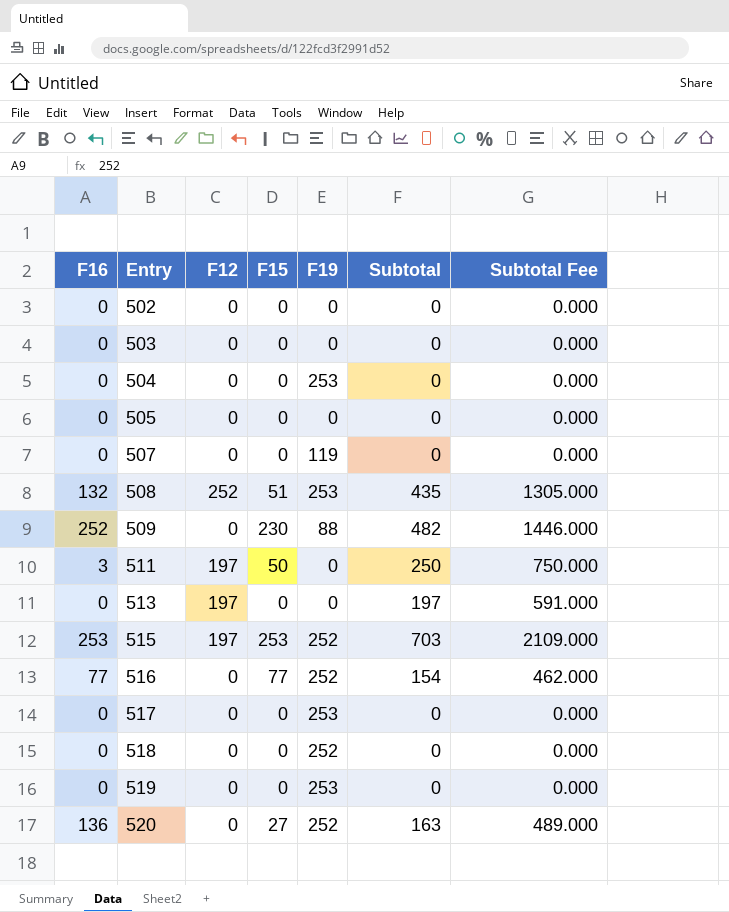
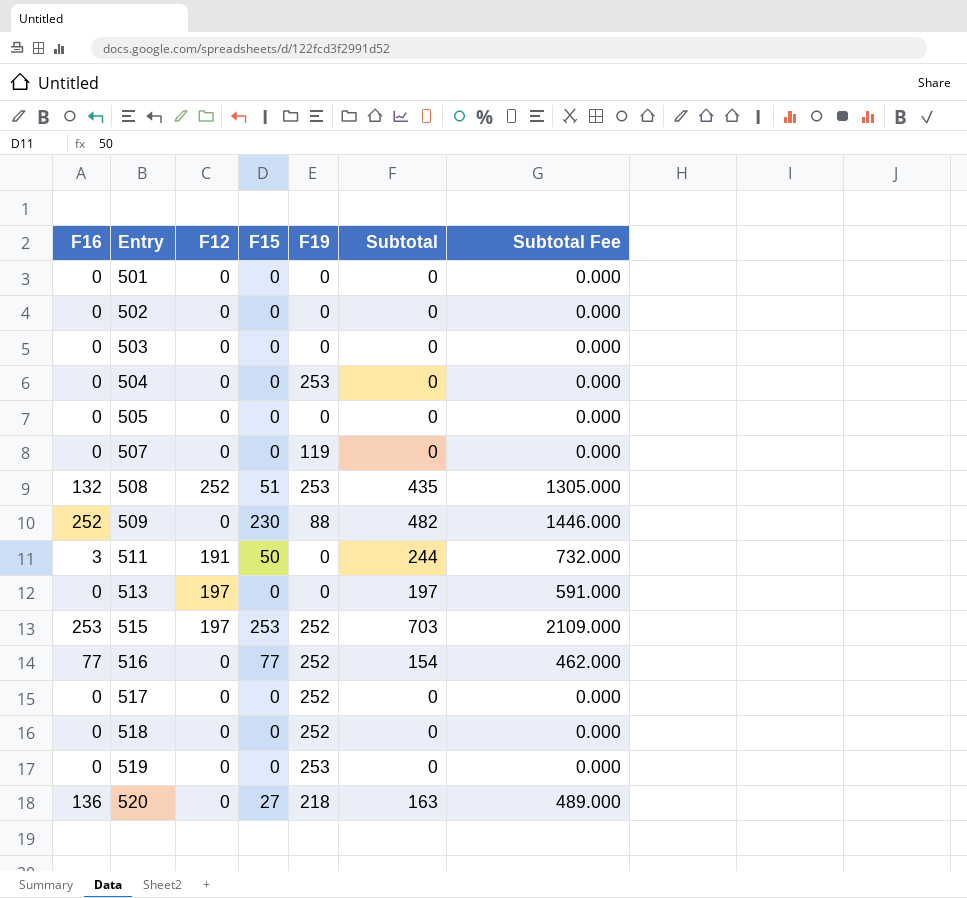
row 501: none -> 0 | 0 | 0 | 0 | 0 | 0.000
511 | F12: 197 -> 191
511 | Subtotal: 250 -> 244
511 | Subtotal Fee: 750.000 -> 732.000
517 | F19: 253 -> 252
520 | F19: 252 -> 218

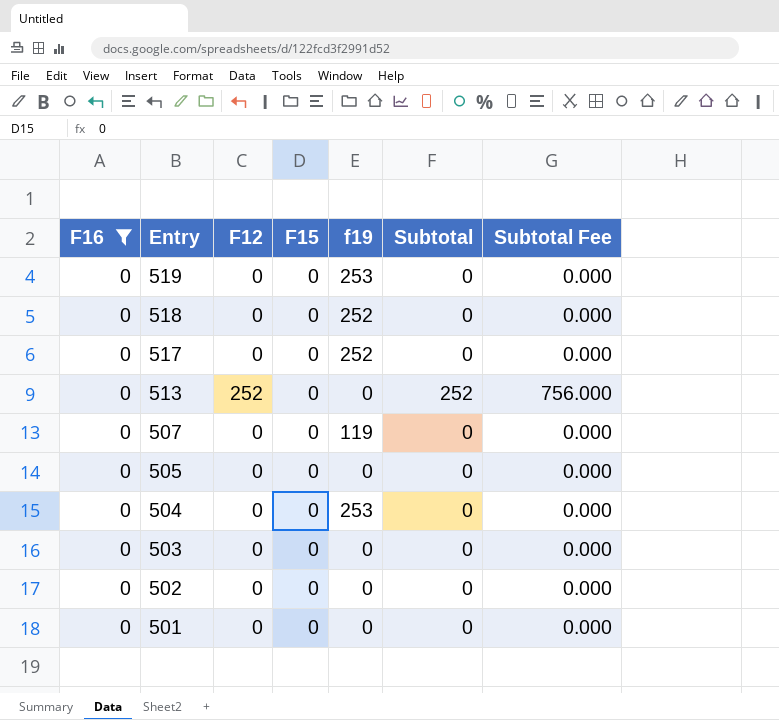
filter: none -> F16 = 0
row order: Entry ascending -> Entry descending
column name: F19 -> f19
513 | F12: 197 -> 252
513 | Subtotal: 197 -> 252
513 | Subtotal Fee: 591.000 -> 756.000

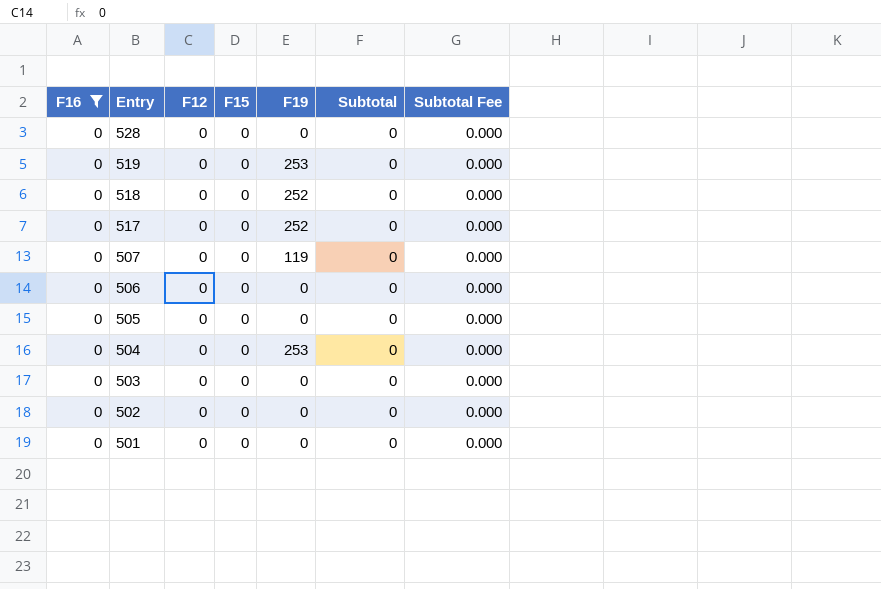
column name: f19 -> F19
row 513: 0 | 252 | 0 | 0 | 252 | 756.000 -> none
row 528: none -> 0 | 0 | 0 | 0 | 0 | 0.000
row 506: none -> 0 | 0 | 0 | 0 | 0 | 0.000

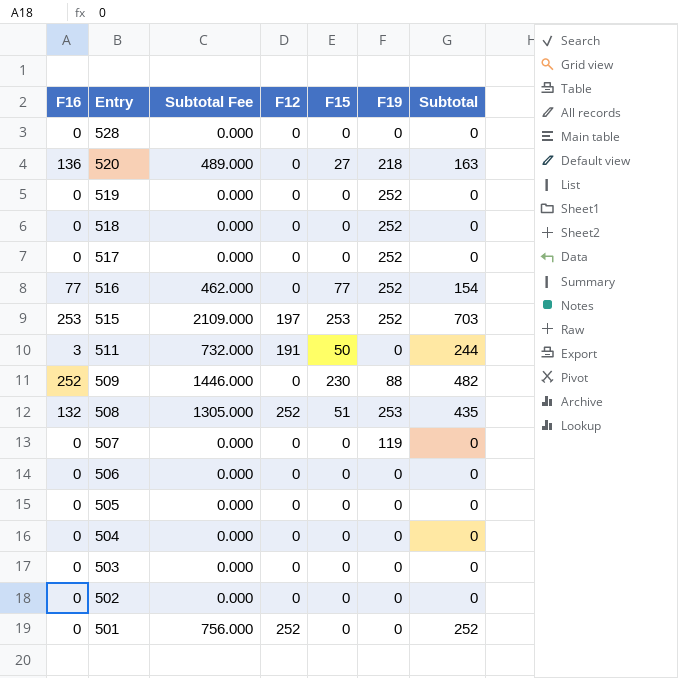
filter: F16 = 0 -> none
column Subtotal Fee | position: 7 -> 3
519 | F19: 253 -> 252
504 | F19: 253 -> 0
501 | Subtotal Fee: 0.000 -> 756.000
501 | F12: 0 -> 252
501 | Subtotal: 0 -> 252

